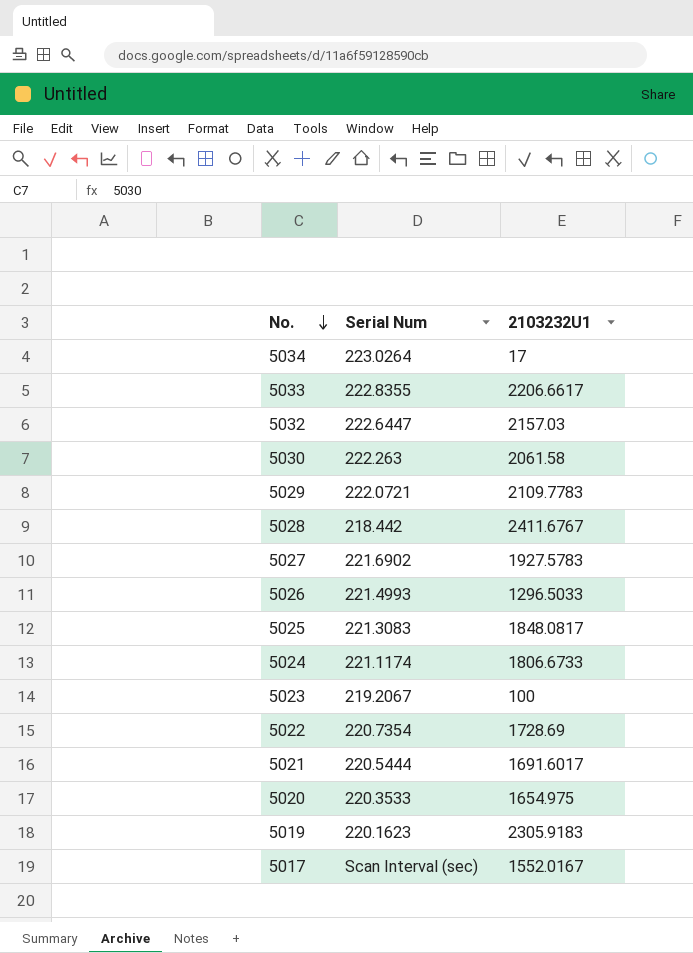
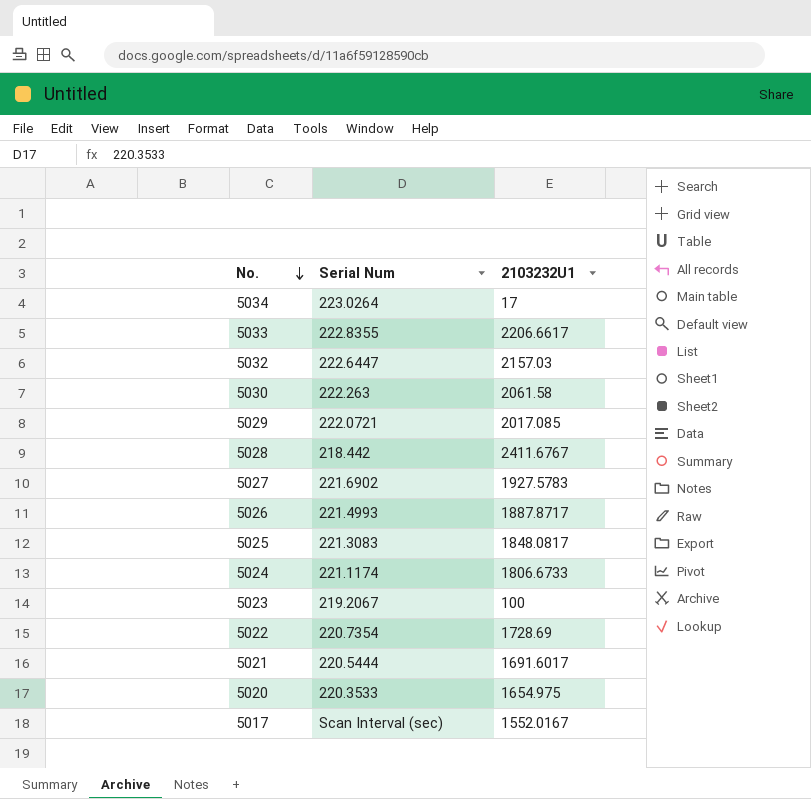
row 5019: 220.1623 | 2305.9183 -> none
5029 | 2103232U1: 2109.7783 -> 2017.085
5026 | 2103232U1: 1296.5033 -> 1887.8717

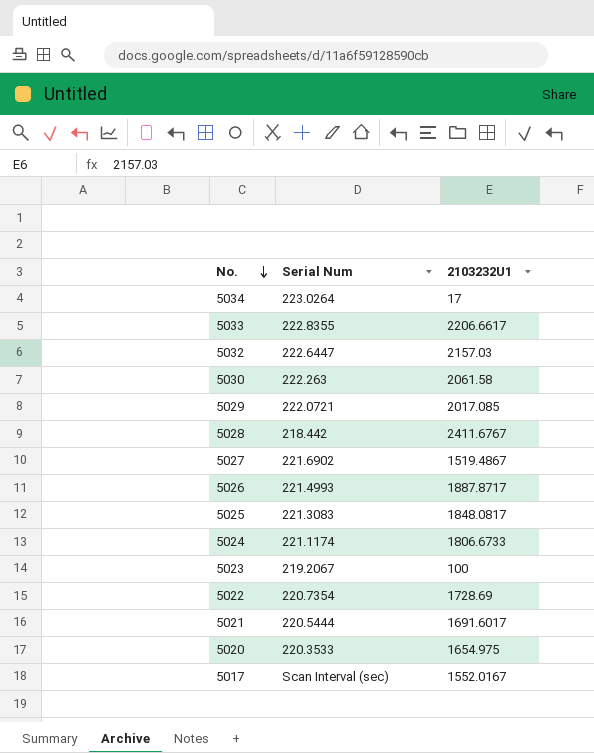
5027 | 2103232U1: 1927.5783 -> 1519.4867

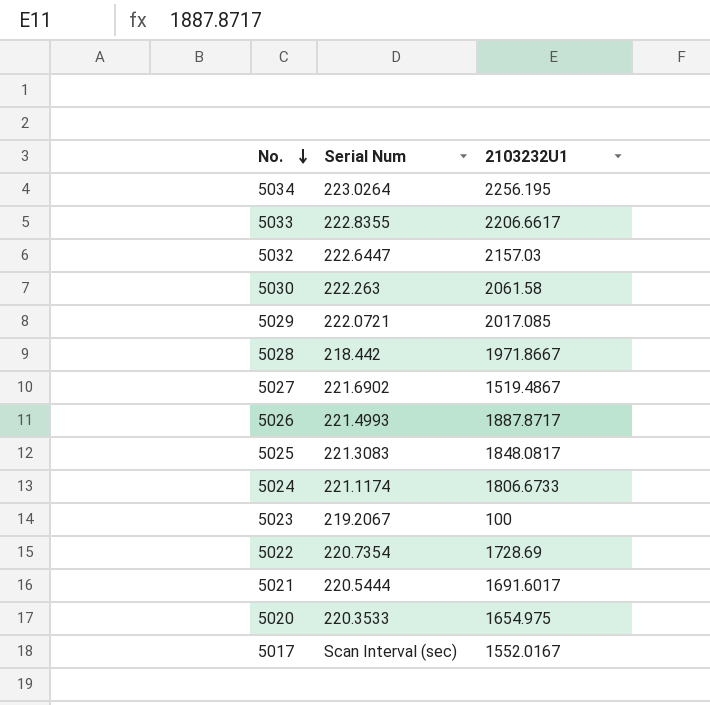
5034 | 2103232U1: 17 -> 2256.195
5028 | 2103232U1: 2411.6767 -> 1971.8667

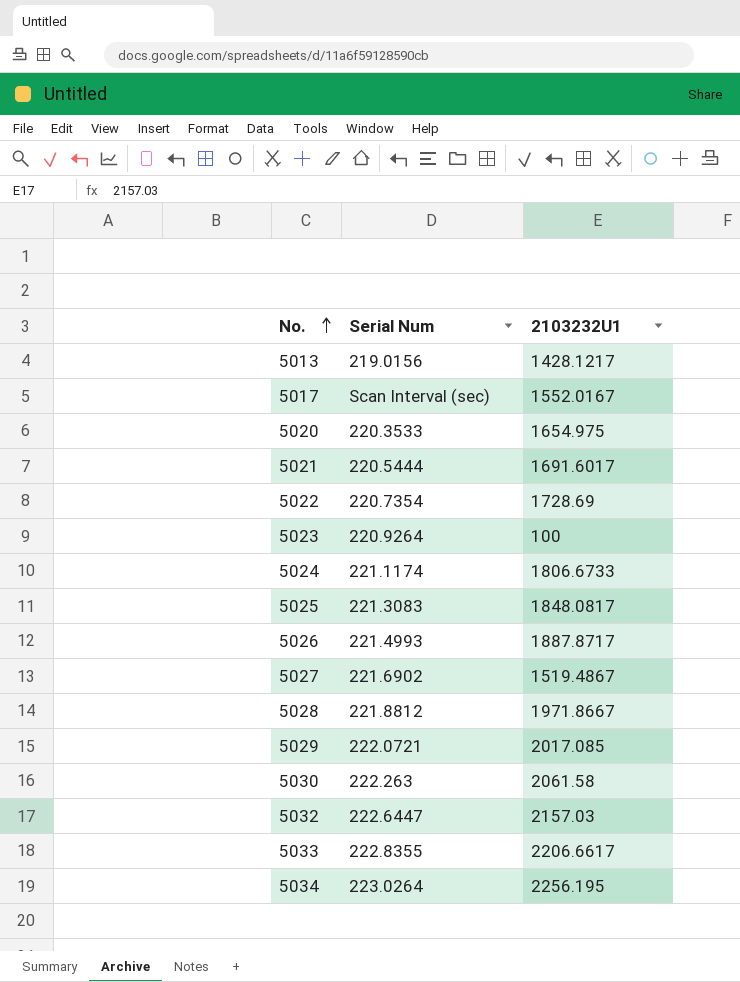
row order: No. descending -> No. ascending
row 5013: none -> 219.0156 | 1428.1217
5023 | Serial Num: 219.2067 -> 220.9264
5028 | Serial Num: 218.442 -> 221.8812

